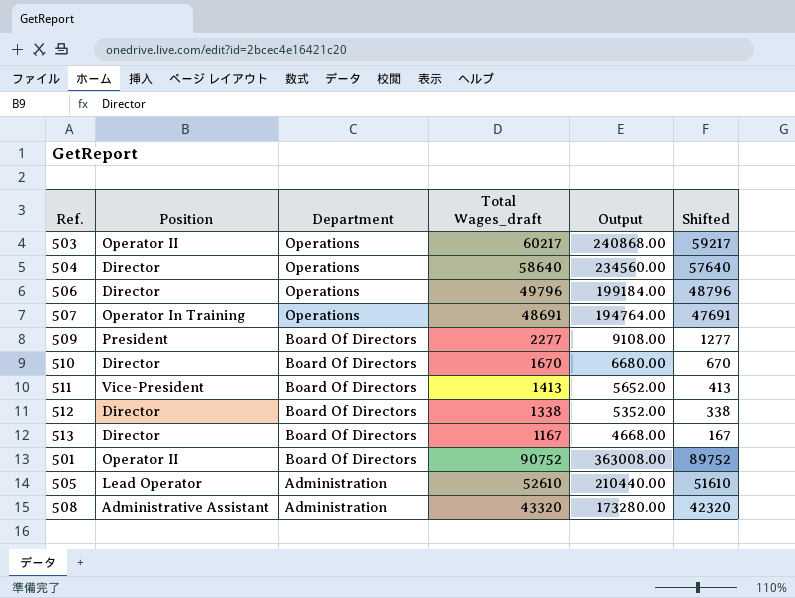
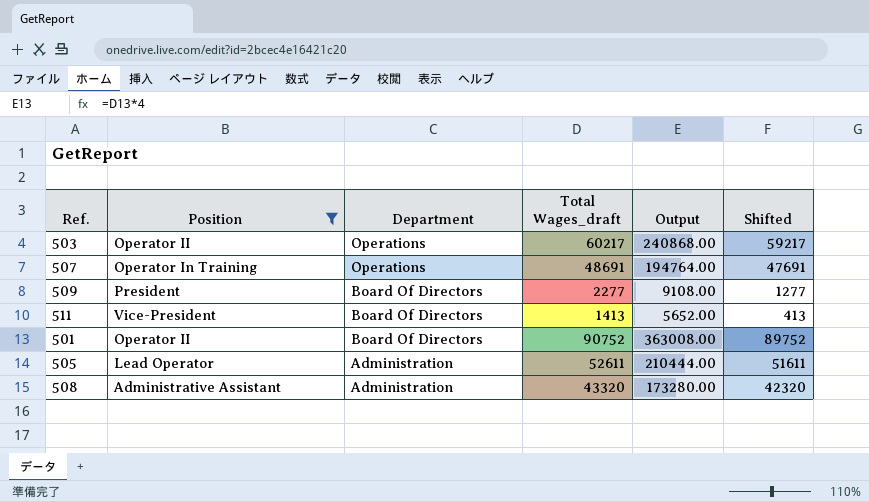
filter: none -> Position != Director
505 | Total Wages_draft: 52610 -> 52611
505 | Output: 210440.00 -> 210444.00
505 | Shifted: 51610 -> 51611

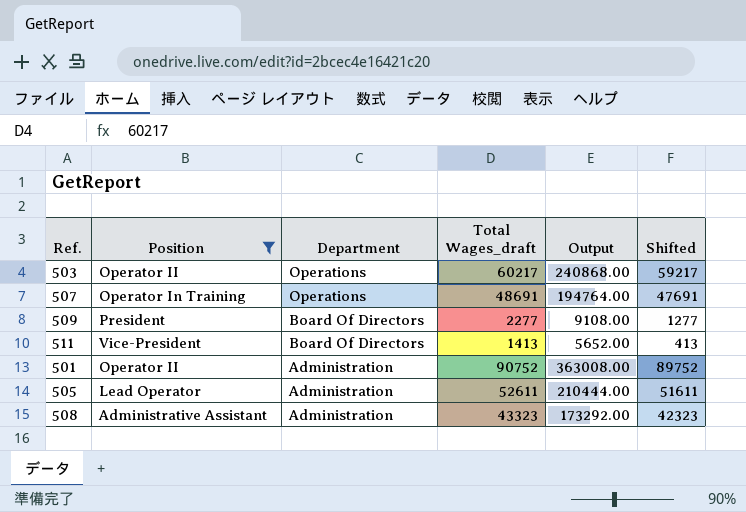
501 | Department: Board Of Directors -> Administration
508 | Total Wages_draft: 43320 -> 43323
508 | Output: 173280.00 -> 173292.00
508 | Shifted: 42320 -> 42323

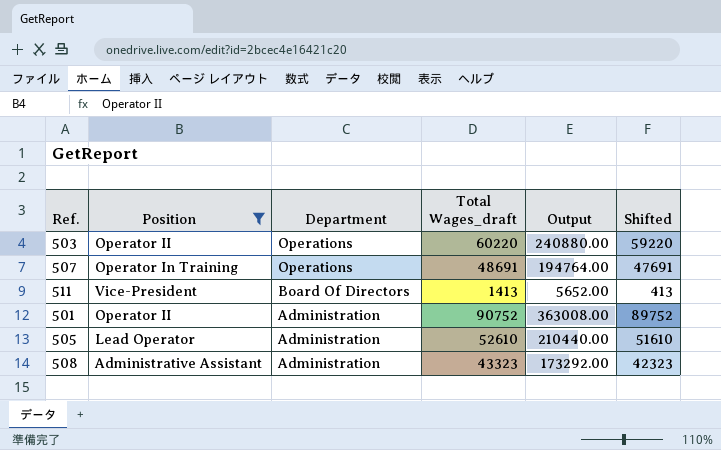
row 509: President | Board Of Directors | 2277 | 9108.00 | 1277 -> none
503 | Total Wages_draft: 60217 -> 60220
503 | Output: 240868.00 -> 240880.00
503 | Shifted: 59217 -> 59220
505 | Total Wages_draft: 52611 -> 52610
505 | Output: 210444.00 -> 210440.00
505 | Shifted: 51611 -> 51610

